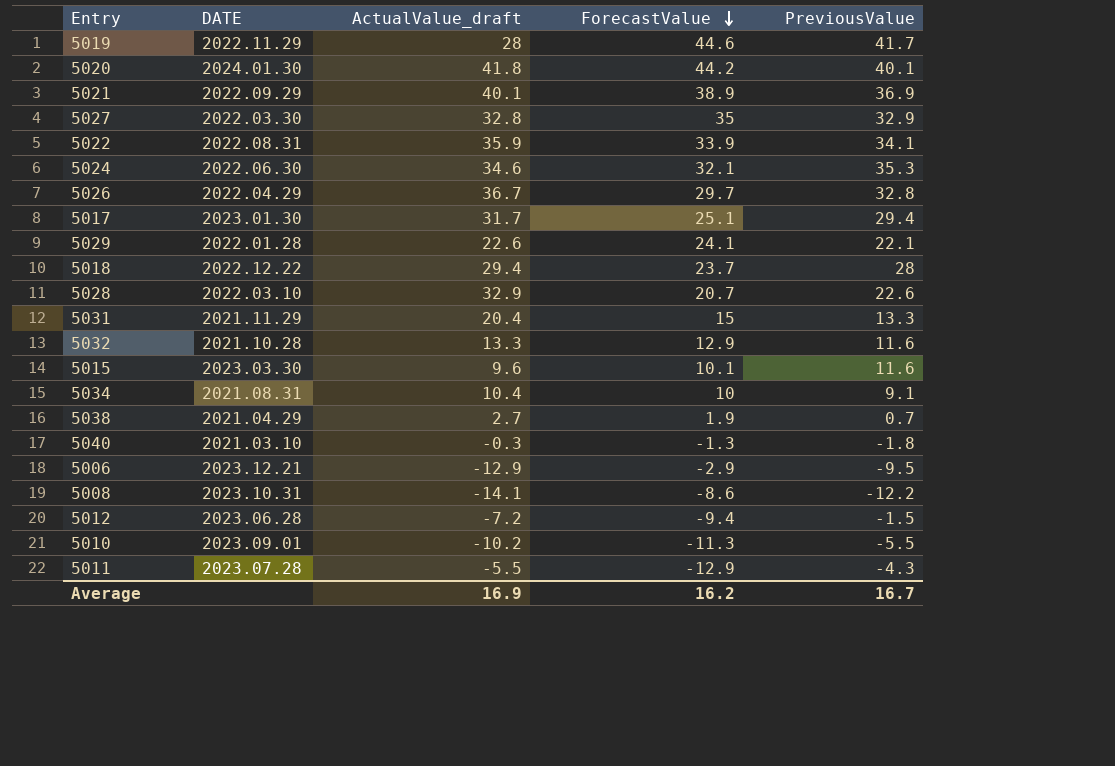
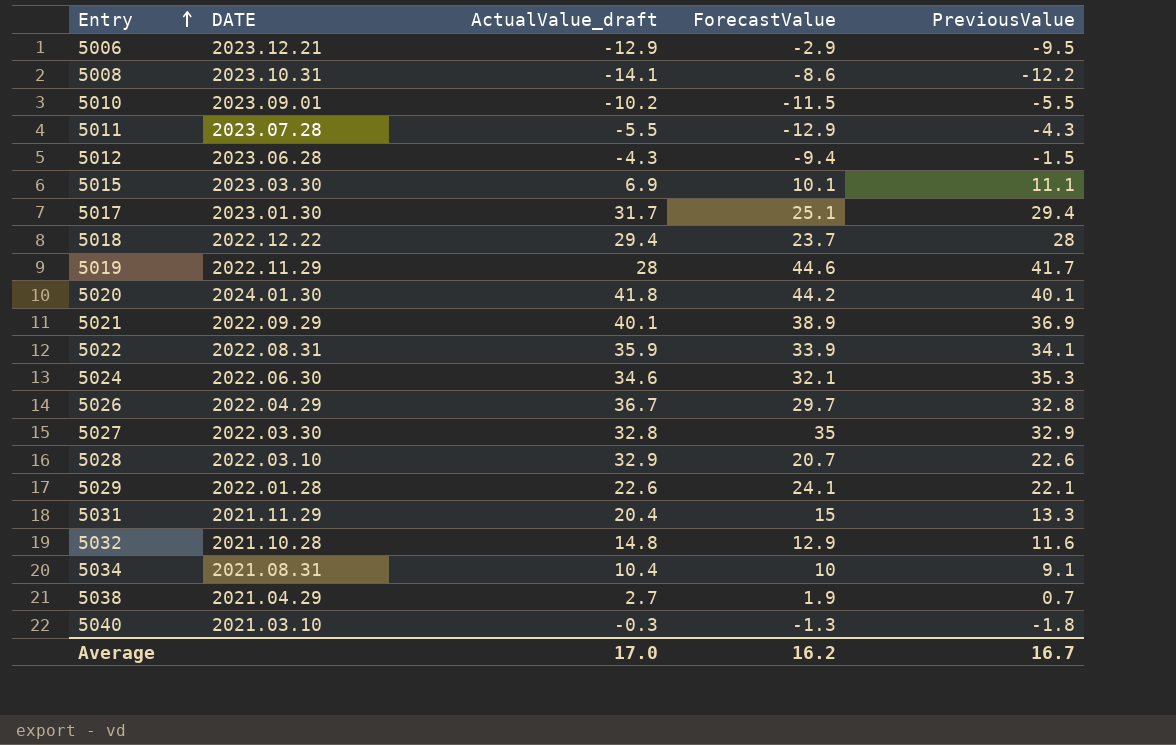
row order: ForecastValue descending -> Entry ascending
5010 | ForecastValue: -11.3 -> -11.5
5012 | ActualValue_draft: -7.2 -> -4.3
5015 | ActualValue_draft: 9.6 -> 6.9
5015 | PreviousValue: 11.6 -> 11.1
5032 | ActualValue_draft: 13.3 -> 14.8
Average | ActualValue_draft: 16.9 -> 17.0

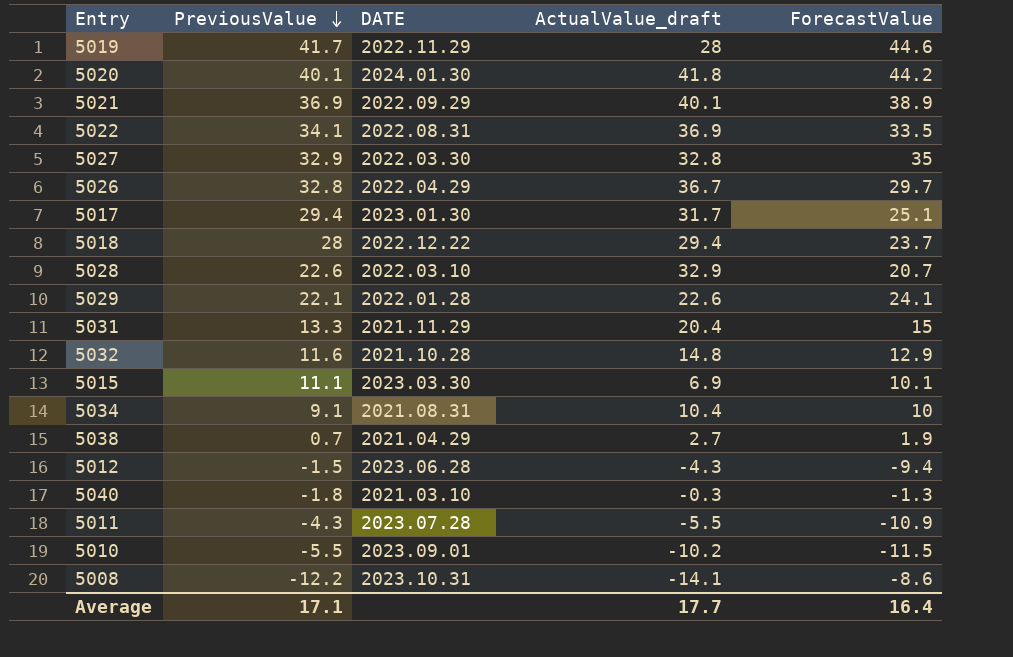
row order: Entry ascending -> PreviousValue descending
column PreviousValue | position: 5 -> 2
row 5006: 2023.12.21 | -12.9 | -2.9 | -9.5 -> none
row 5024: 2022.06.30 | 34.6 | 32.1 | 35.3 -> none
5022 | ActualValue_draft: 35.9 -> 36.9
5022 | ForecastValue: 33.9 -> 33.5
5011 | ForecastValue: -12.9 -> -10.9
Average | PreviousValue: 16.7 -> 17.1
Average | ActualValue_draft: 17.0 -> 17.7
Average | ForecastValue: 16.2 -> 16.4

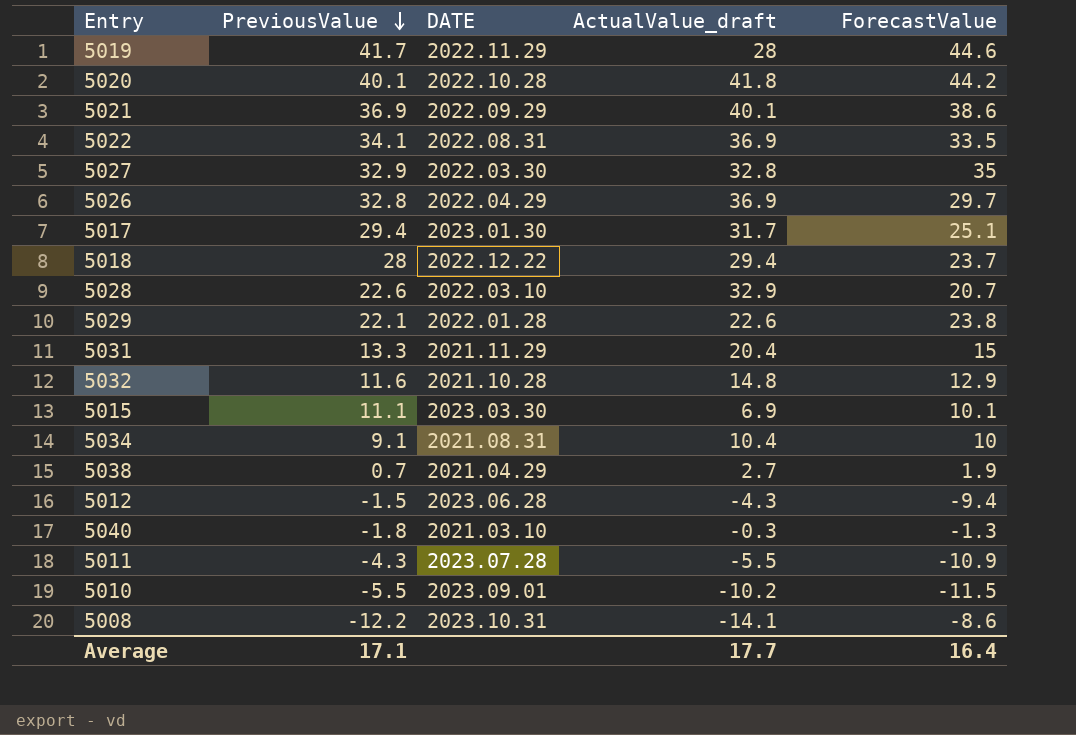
5020 | DATE: 2024.01.30 -> 2022.10.28
5021 | ForecastValue: 38.9 -> 38.6
5026 | ActualValue_draft: 36.7 -> 36.9
5029 | ForecastValue: 24.1 -> 23.8

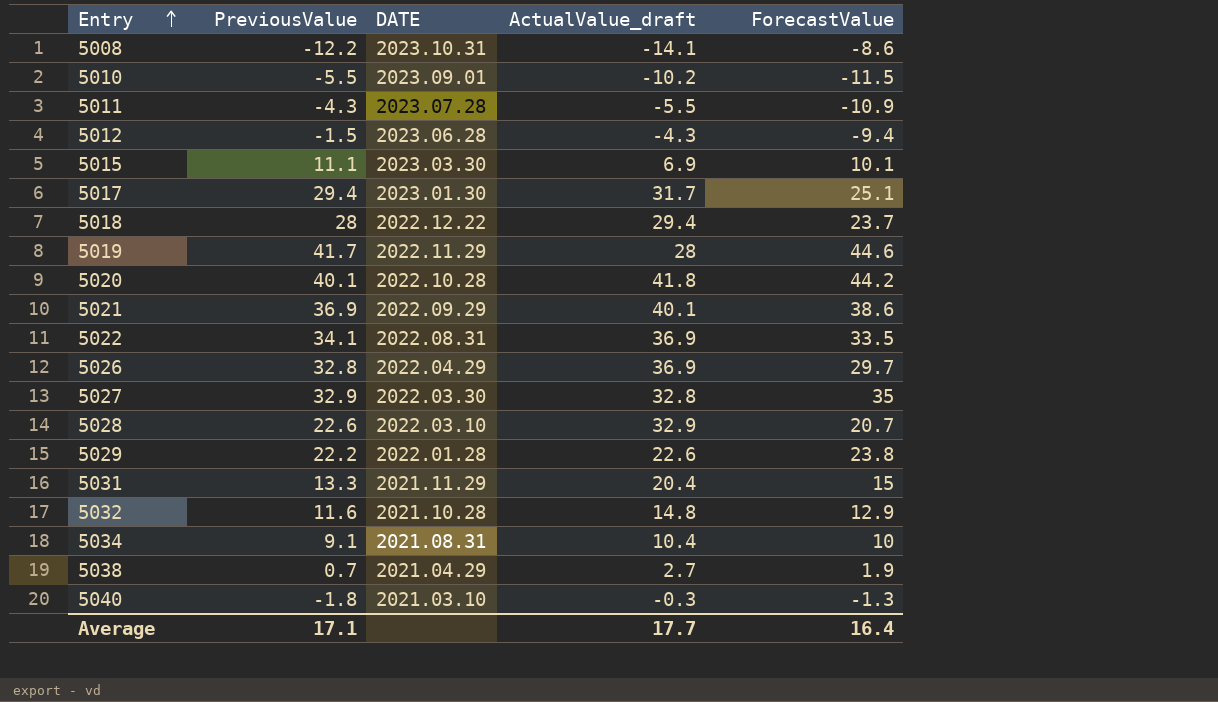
row order: PreviousValue descending -> Entry ascending
5029 | PreviousValue: 22.1 -> 22.2

